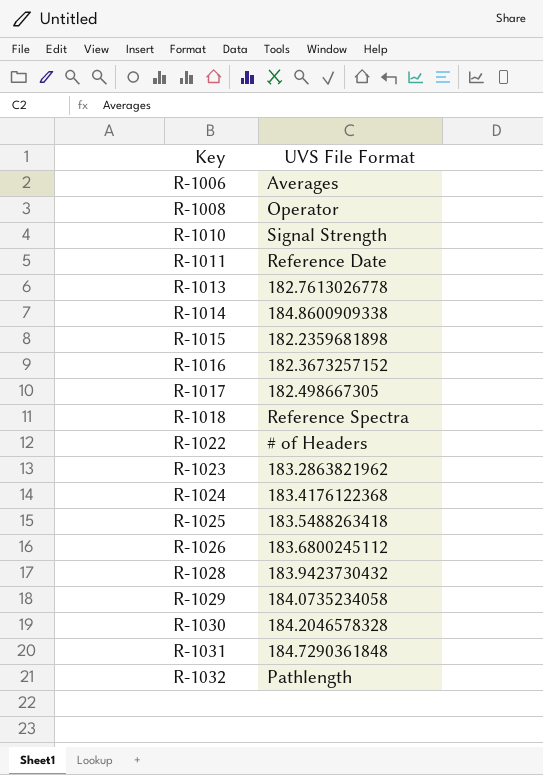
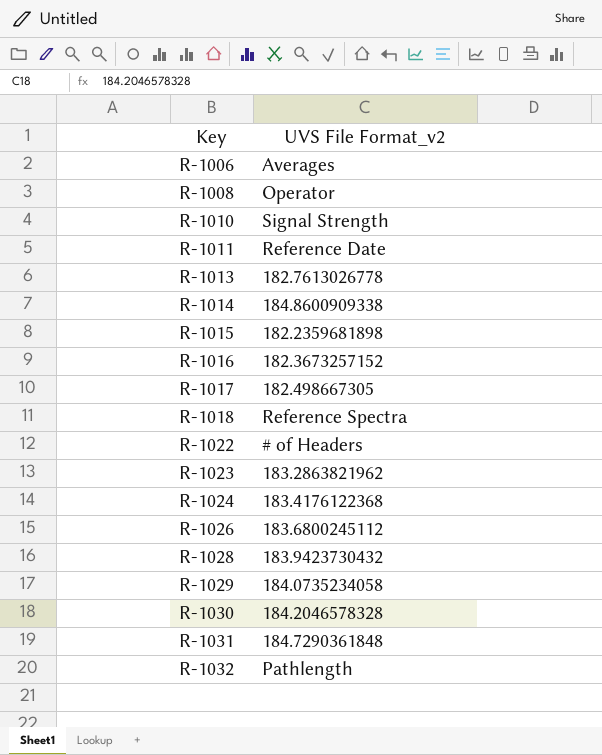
column name: UVS File Format -> UVS File Format_v2
row R-1025: 183.5488263418 -> none

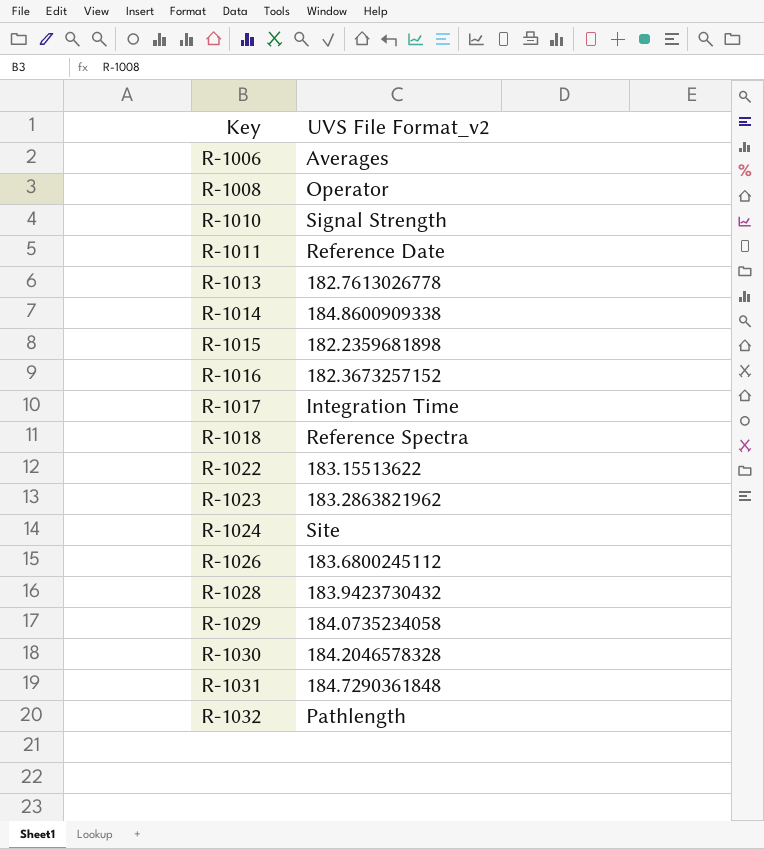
R-1017 | UVS File Format_v2: 182.498667305 -> Integration Time
R-1022 | UVS File Format_v2: # of Headers -> 183.15513622
R-1024 | UVS File Format_v2: 183.4176122368 -> Site

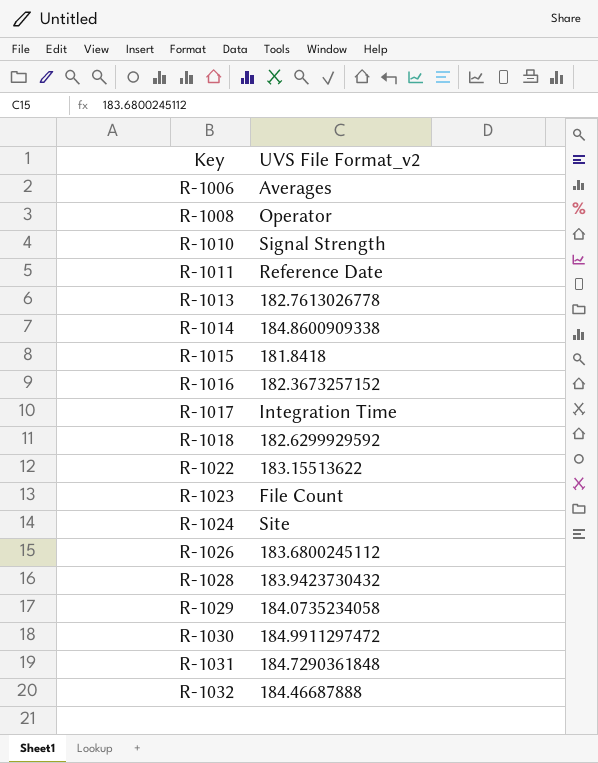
R-1015 | UVS File Format_v2: 182.2359681898 -> 181.8418
R-1018 | UVS File Format_v2: Reference Spectra -> 182.6299929592
R-1023 | UVS File Format_v2: 183.2863821962 -> File Count
R-1030 | UVS File Format_v2: 184.2046578328 -> 184.9911297472
R-1032 | UVS File Format_v2: Pathlength -> 184.46687888

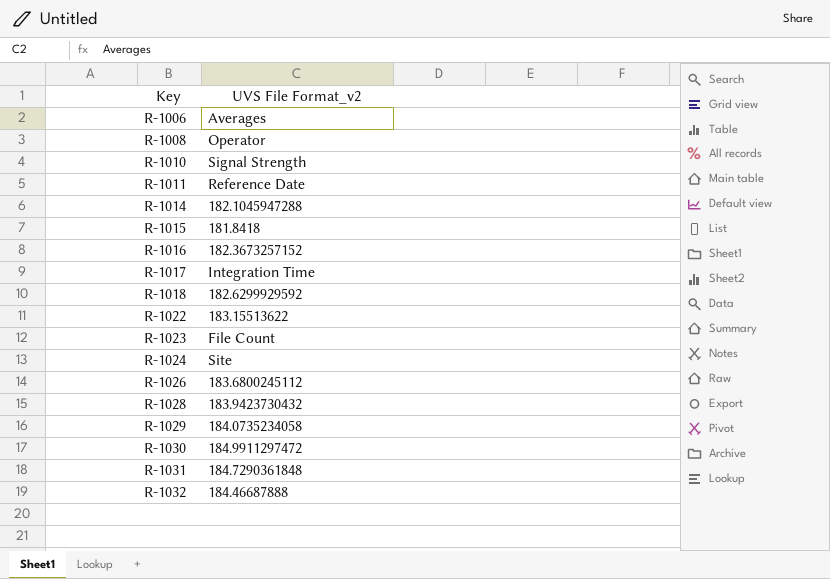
row R-1013: 182.7613026778 -> none
R-1014 | UVS File Format_v2: 184.8600909338 -> 182.1045947288

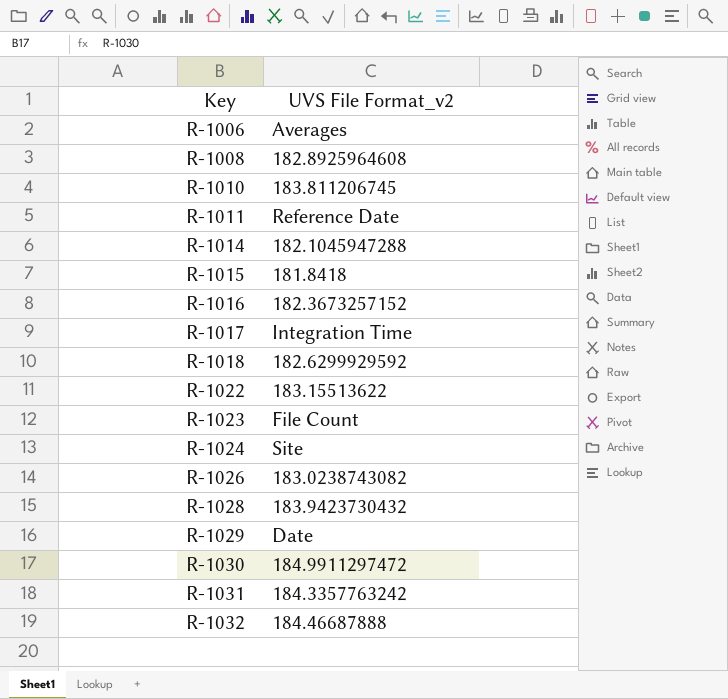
R-1008 | UVS File Format_v2: Operator -> 182.8925964608
R-1010 | UVS File Format_v2: Signal Strength -> 183.811206745
R-1026 | UVS File Format_v2: 183.6800245112 -> 183.0238743082
R-1029 | UVS File Format_v2: 184.0735234058 -> Date
R-1031 | UVS File Format_v2: 184.7290361848 -> 184.3357763242

